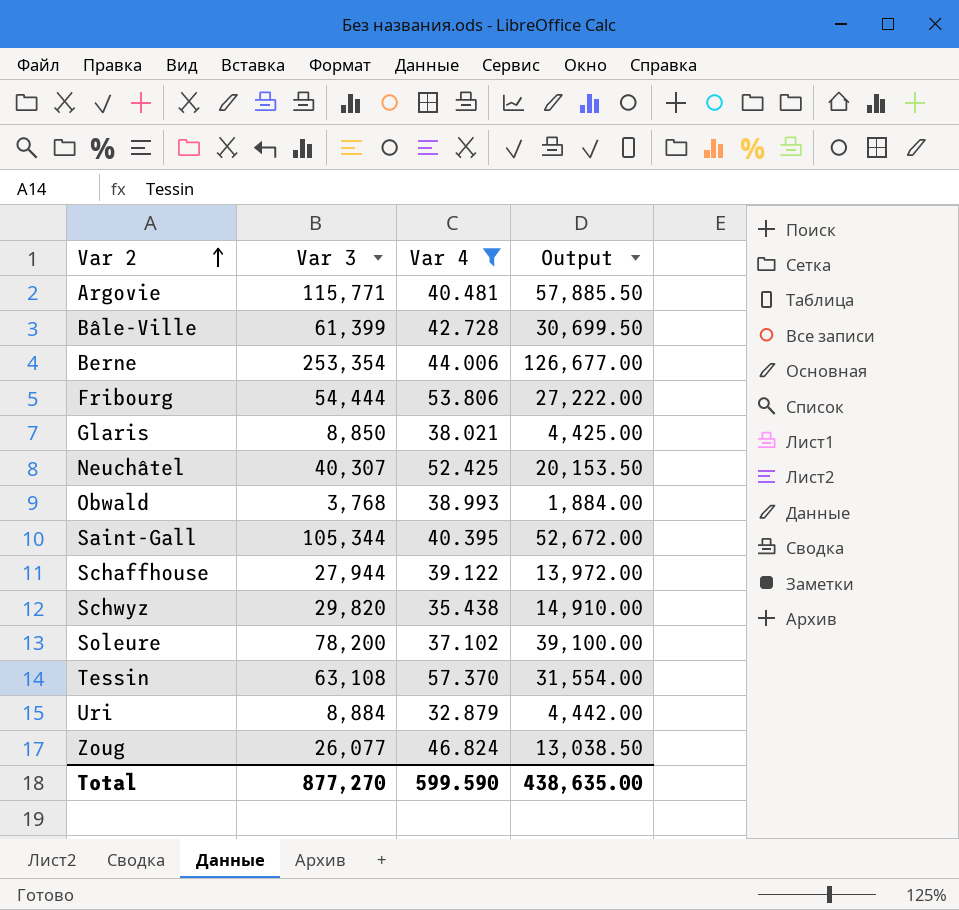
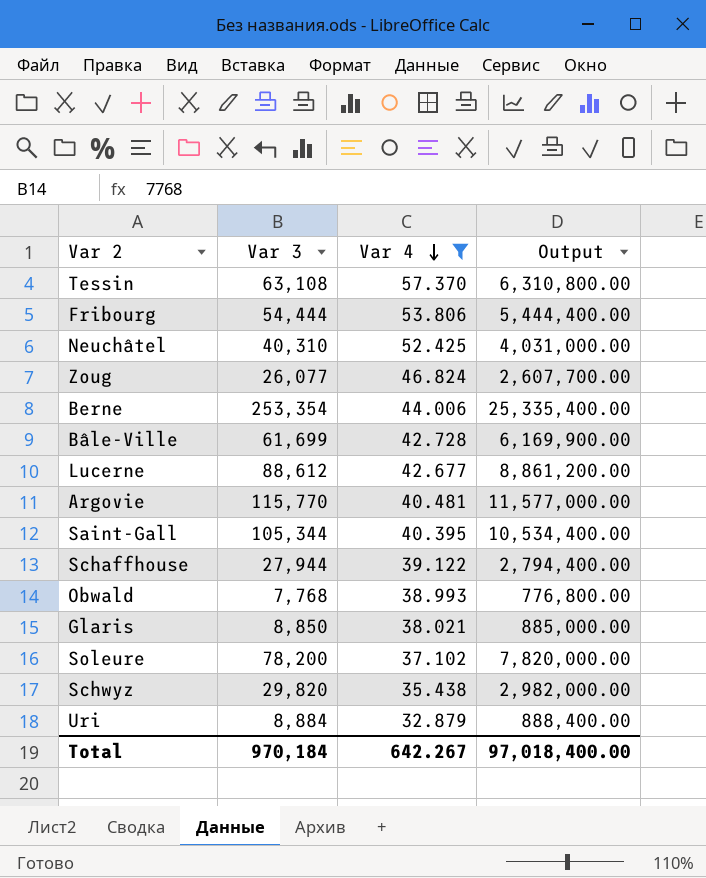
row order: Var 2 ascending -> Var 4 descending
column Output | formula: [Var 3] * 0.5 -> [Var 3] * 100
Neuchâtel | Var 3: 40,307 -> 40,310
Bâle-Ville | Var 3: 61,399 -> 61,699
row Lucerne: none -> 88,612 | 42.677 | 8,861,200.00
Argovie | Var 3: 115,771 -> 115,770
Obwald | Var 3: 3,768 -> 7,768
Total | Var 3: 877,270 -> 970,184
Total | Var 4: 599.590 -> 642.267
Total | Output: 438,635.00 -> 97,018,400.00

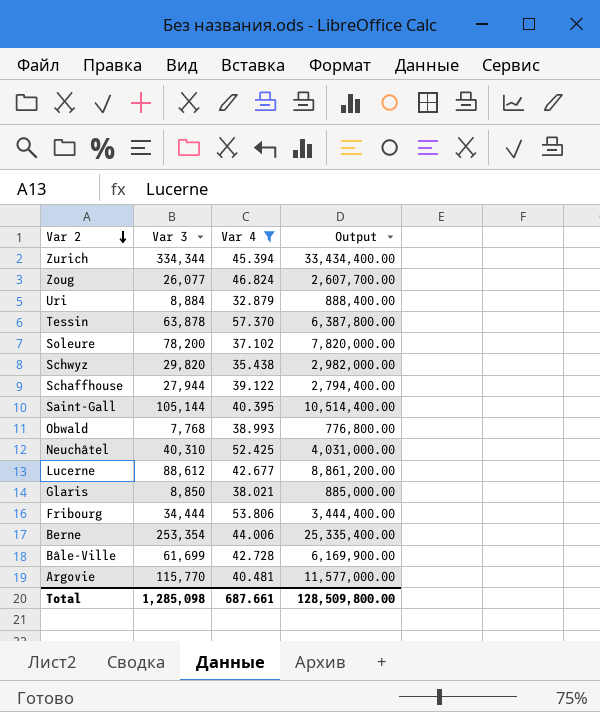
row order: Var 4 descending -> Var 2 descending
row Zurich: none -> 334,344 | 45.394 | 33,434,400.00
Tessin | Var 3: 63,108 -> 63,878
Tessin | Output: 6,310,800.00 -> 6,387,800.00
Saint-Gall | Var 3: 105,344 -> 105,144
Saint-Gall | Output: 10,534,400.00 -> 10,514,400.00
Fribourg | Var 3: 54,444 -> 34,444
Fribourg | Output: 5,444,400.00 -> 3,444,400.00
Total | Var 3: 970,184 -> 1,285,098
Total | Var 4: 642.267 -> 687.661
Total | Output: 97,018,400.00 -> 128,509,800.00

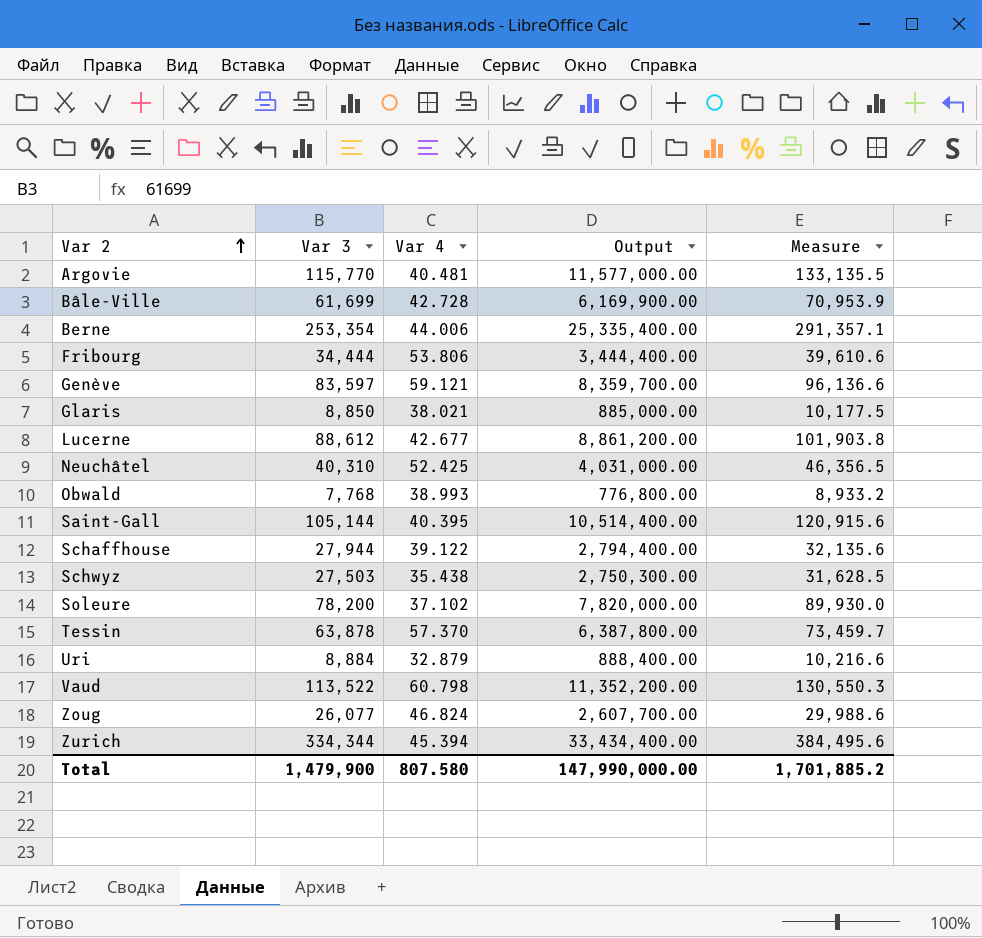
filter: Var 4 <= 57.370 -> none
row order: Var 2 descending -> Var 2 ascending
column Measure | formula: none -> [Var 3] * 1.15
Schwyz | Var 3: 29,820 -> 27,503
Schwyz | Output: 2,982,000.00 -> 2,750,300.00
Total | Var 3: 1,285,098 -> 1,479,900
Total | Var 4: 687.661 -> 807.580
Total | Output: 128,509,800.00 -> 147,990,000.00

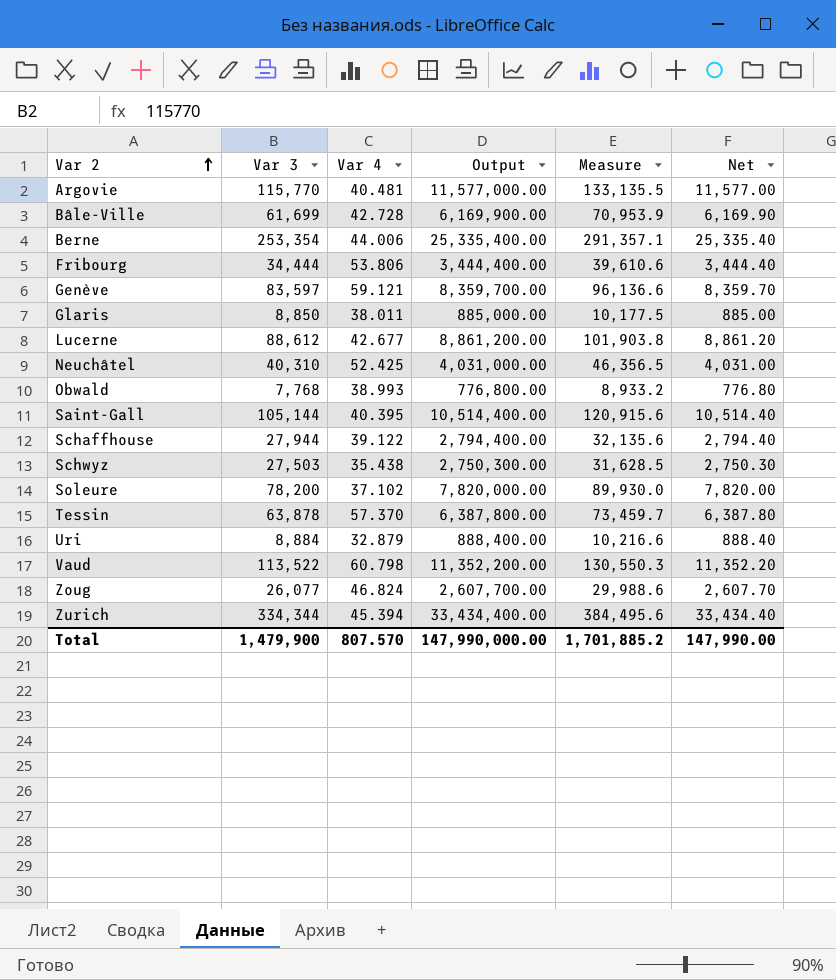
column Net | formula: none -> [Var 3] * 0.1
Glaris | Var 4: 38.021 -> 38.011
Total | Var 4: 807.580 -> 807.570

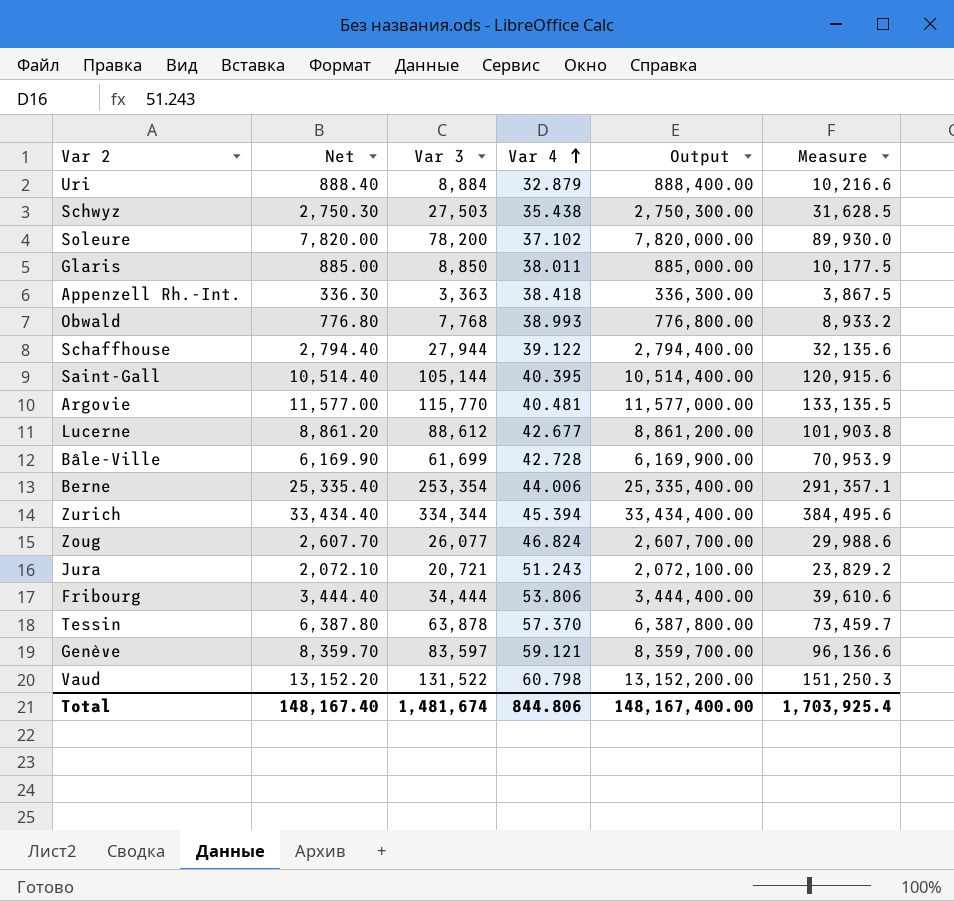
row order: Var 2 ascending -> Var 4 ascending
column Net | position: 6 -> 2
row Neuchâtel: 40,310 | 52.425 | 4,031,000.00 | 46,356.5 | 4,031.00 -> none
row Appenzell Rh.-Int.: none -> 336.30 | 3,363 | 38.418 | 336,300.00 | 3,867.5
row Jura: none -> 2,072.10 | 20,721 | 51.243 | 2,072,100.00 | 23,829.2
Vaud | Net: 11,352.20 -> 13,152.20
Vaud | Var 3: 113,522 -> 131,522
Vaud | Output: 11,352,200.00 -> 13,152,200.00
Vaud | Measure: 130,550.3 -> 151,250.3
Total | Net: 147,990.00 -> 148,167.40
Total | Var 3: 1,479,900 -> 1,481,674
Total | Var 4: 807.570 -> 844.806
Total | Output: 147,990,000.00 -> 148,167,400.00
Total | Measure: 1,701,885.2 -> 1,703,925.4

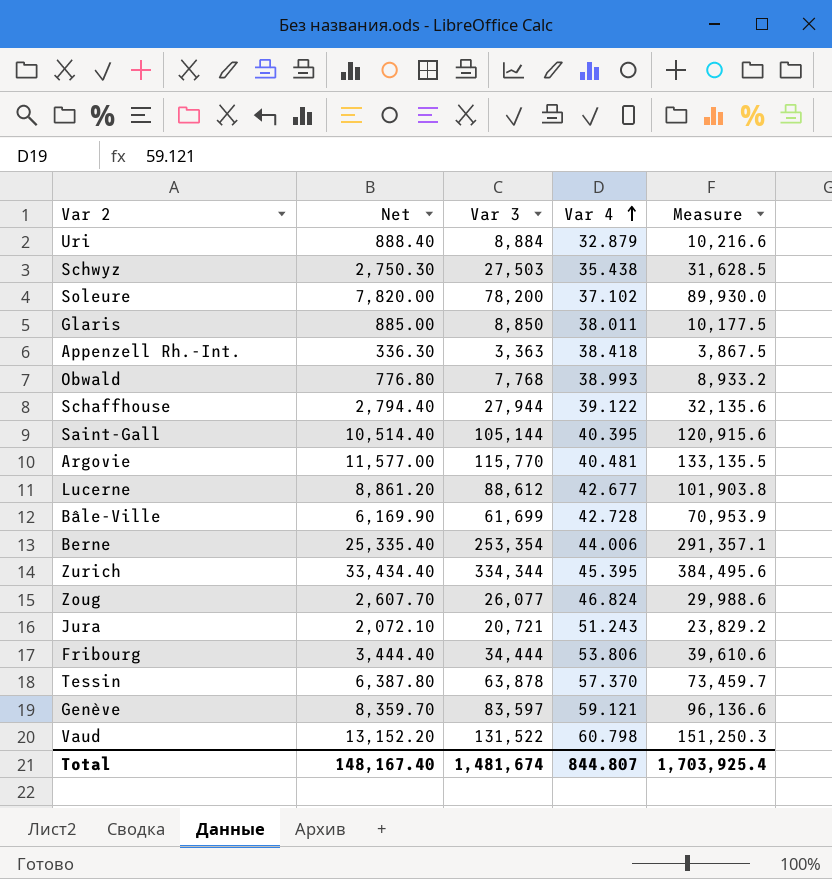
column Output | formula: [Var 3] * 100 -> none
Zurich | Var 4: 45.394 -> 45.395
Total | Var 4: 844.806 -> 844.807

